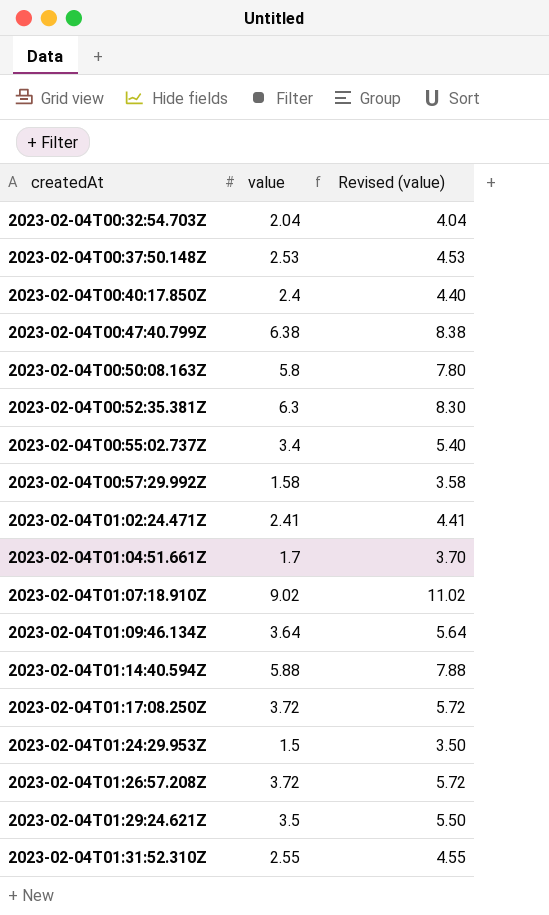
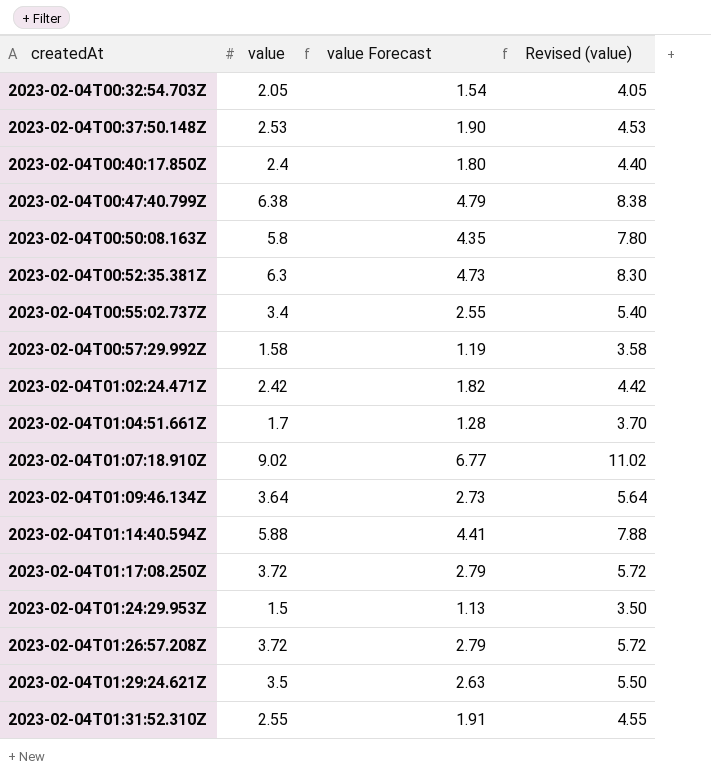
column value Forecast | formula: none -> [value] * 0.75
2023-02-04T00:32:54.703Z | value: 2.04 -> 2.05
2023-02-04T00:32:54.703Z | Revised (value): 4.04 -> 4.05
2023-02-04T01:02:24.471Z | value: 2.41 -> 2.42
2023-02-04T01:02:24.471Z | Revised (value): 4.41 -> 4.42

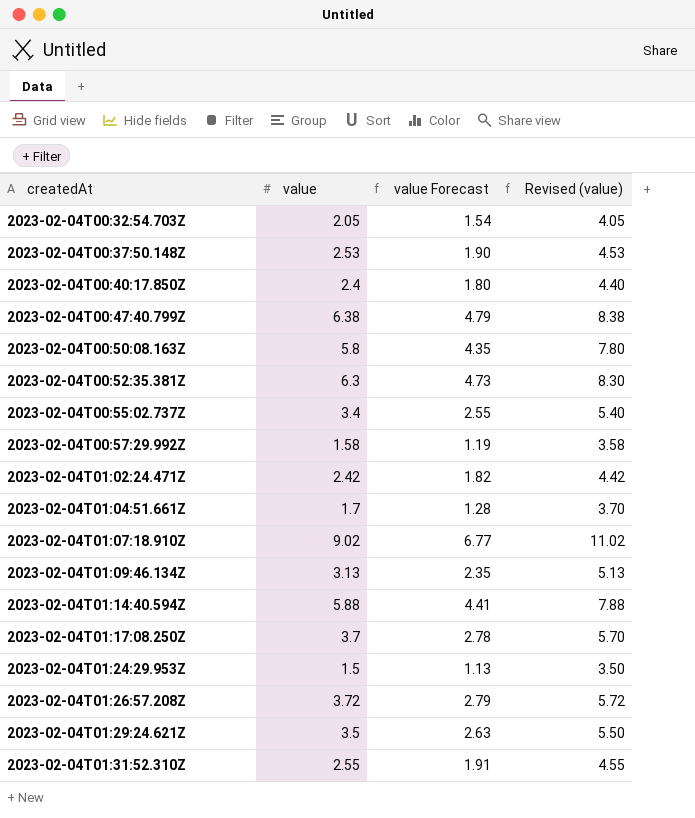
2023-02-04T01:09:46.134Z | value: 3.64 -> 3.13
2023-02-04T01:09:46.134Z | value Forecast: 2.73 -> 2.35
2023-02-04T01:09:46.134Z | Revised (value): 5.64 -> 5.13
2023-02-04T01:17:08.250Z | value: 3.72 -> 3.7
2023-02-04T01:17:08.250Z | value Forecast: 2.79 -> 2.78
2023-02-04T01:17:08.250Z | Revised (value): 5.72 -> 5.70

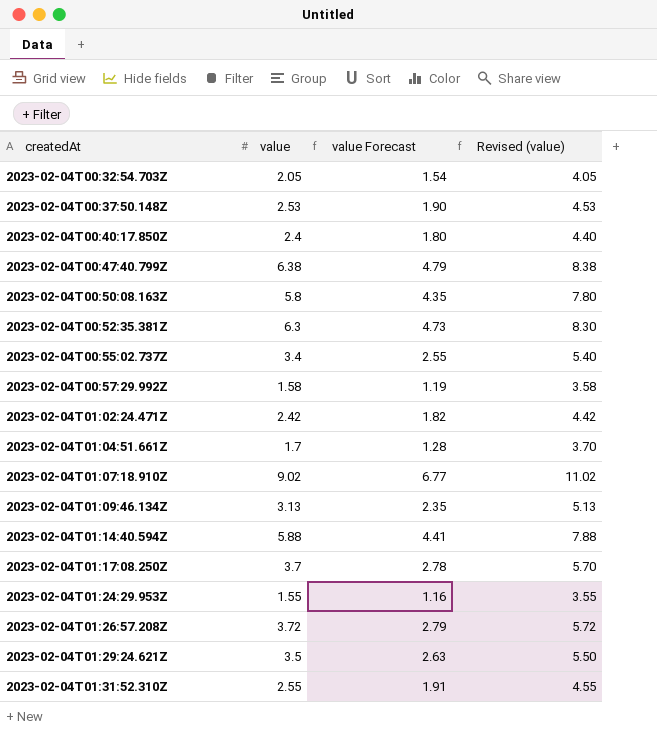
2023-02-04T01:24:29.953Z | value: 1.5 -> 1.55
2023-02-04T01:24:29.953Z | value Forecast: 1.13 -> 1.16
2023-02-04T01:24:29.953Z | Revised (value): 3.50 -> 3.55

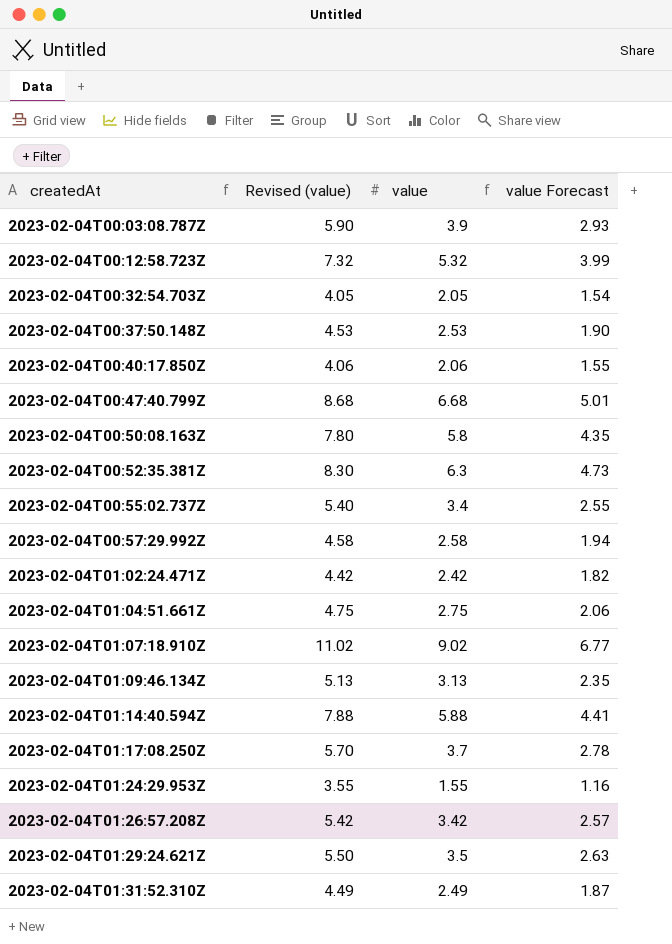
column Revised (value) | position: 4 -> 2
row 2023-02-04T00:03:08.787Z: none -> 5.90 | 3.9 | 2.93
row 2023-02-04T00:12:58.723Z: none -> 7.32 | 5.32 | 3.99
2023-02-04T00:40:17.850Z | Revised (value): 4.40 -> 4.06
2023-02-04T00:40:17.850Z | value: 2.4 -> 2.06
2023-02-04T00:40:17.850Z | value Forecast: 1.80 -> 1.55
2023-02-04T00:47:40.799Z | Revised (value): 8.38 -> 8.68
2023-02-04T00:47:40.799Z | value: 6.38 -> 6.68
2023-02-04T00:47:40.799Z | value Forecast: 4.79 -> 5.01
2023-02-04T00:57:29.992Z | Revised (value): 3.58 -> 4.58
2023-02-04T00:57:29.992Z | value: 1.58 -> 2.58
2023-02-04T00:57:29.992Z | value Forecast: 1.19 -> 1.94
2023-02-04T01:04:51.661Z | Revised (value): 3.70 -> 4.75
2023-02-04T01:04:51.661Z | value: 1.7 -> 2.75
2023-02-04T01:04:51.661Z | value Forecast: 1.28 -> 2.06
2023-02-04T01:26:57.208Z | Revised (value): 5.72 -> 5.42
2023-02-04T01:26:57.208Z | value: 3.72 -> 3.42
2023-02-04T01:26:57.208Z | value Forecast: 2.79 -> 2.57
2023-02-04T01:31:52.310Z | Revised (value): 4.55 -> 4.49
2023-02-04T01:31:52.310Z | value: 2.55 -> 2.49
2023-02-04T01:31:52.310Z | value Forecast: 1.91 -> 1.87

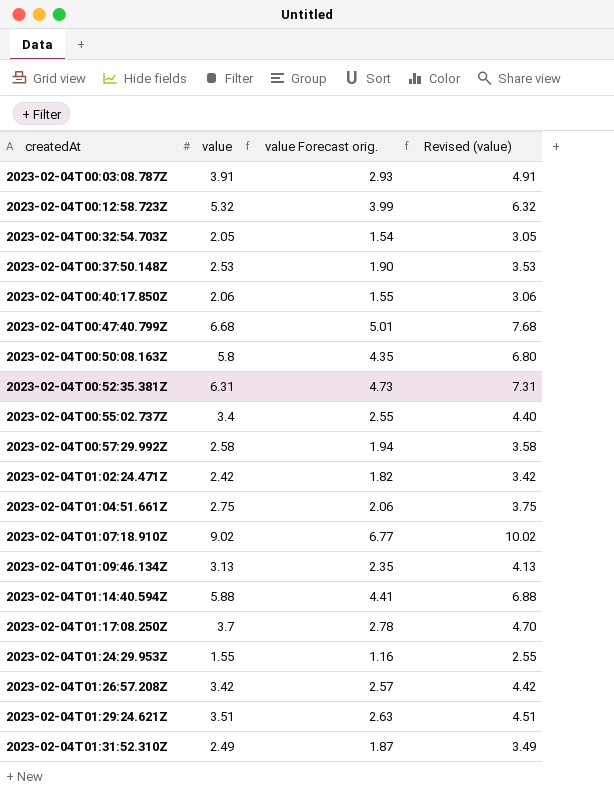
column name: value Forecast -> value Forecast orig.
column Revised (value) | formula: [value] + 2 -> [value] + 1
column Revised (value) | position: 2 -> 4
2023-02-04T00:03:08.787Z | value: 3.9 -> 3.91
2023-02-04T00:52:35.381Z | value: 6.3 -> 6.31
2023-02-04T01:29:24.621Z | value: 3.5 -> 3.51

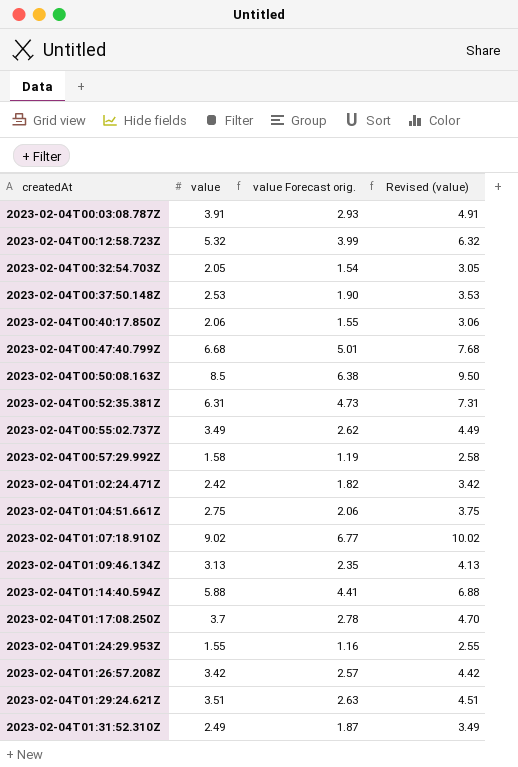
2023-02-04T00:50:08.163Z | value: 5.8 -> 8.5
2023-02-04T00:50:08.163Z | value Forecast orig.: 4.35 -> 6.38
2023-02-04T00:50:08.163Z | Revised (value): 6.80 -> 9.50
2023-02-04T00:55:02.737Z | value: 3.4 -> 3.49
2023-02-04T00:55:02.737Z | value Forecast orig.: 2.55 -> 2.62
2023-02-04T00:55:02.737Z | Revised (value): 4.40 -> 4.49
2023-02-04T00:57:29.992Z | value: 2.58 -> 1.58
2023-02-04T00:57:29.992Z | value Forecast orig.: 1.94 -> 1.19
2023-02-04T00:57:29.992Z | Revised (value): 3.58 -> 2.58

